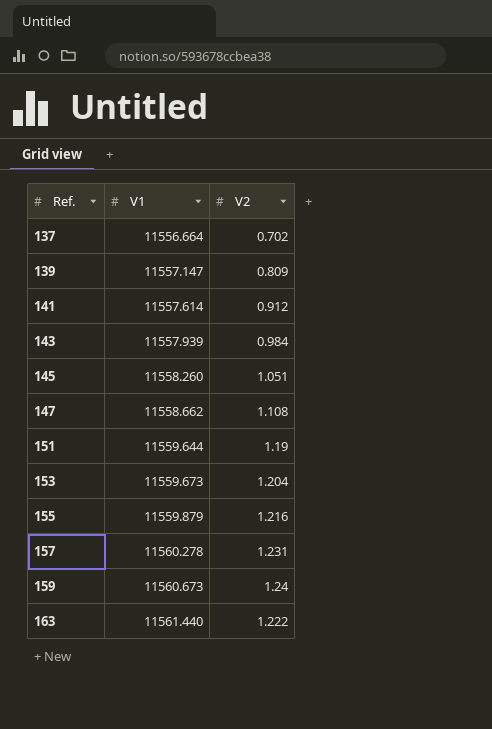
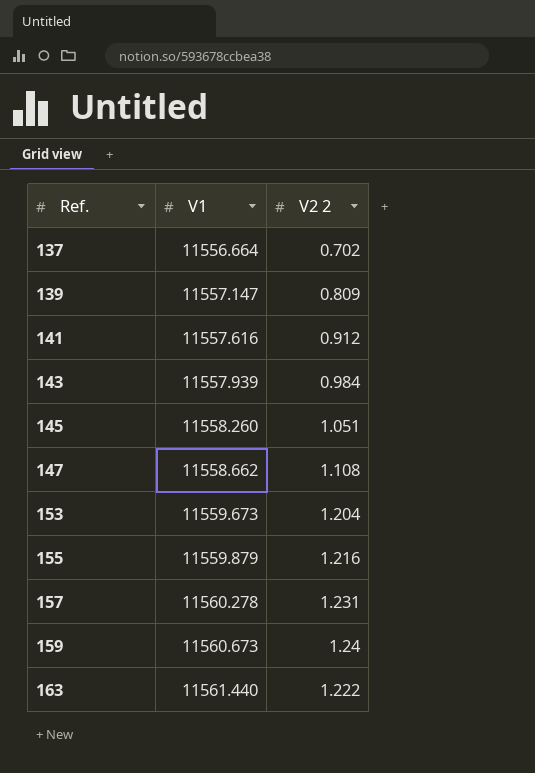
column name: V2 -> V2 2
row 151: 11559.644 | 1.19 -> none
141 | V1: 11557.614 -> 11557.616

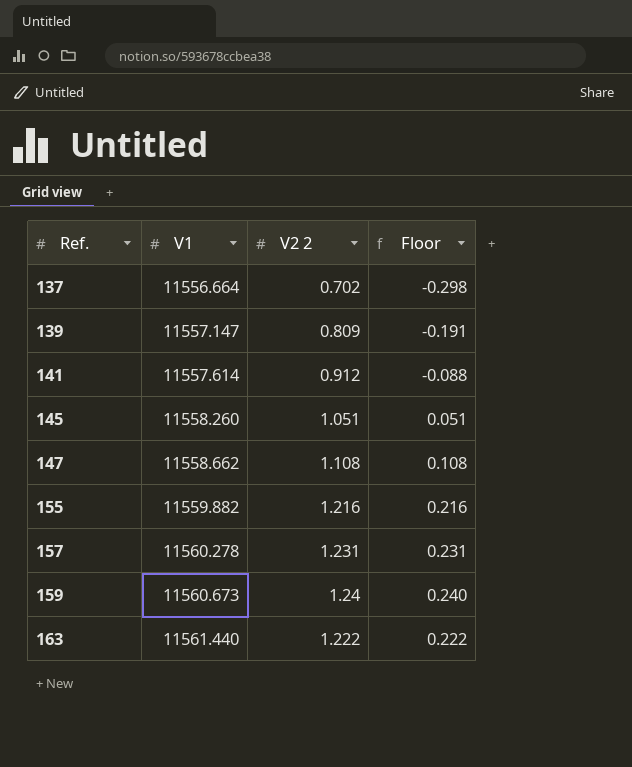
column Floor | formula: none -> [V2 2] - 1
row 143: 11557.939 | 0.984 -> none
row 153: 11559.673 | 1.204 -> none
141 | V1: 11557.616 -> 11557.614
155 | V1: 11559.879 -> 11559.882

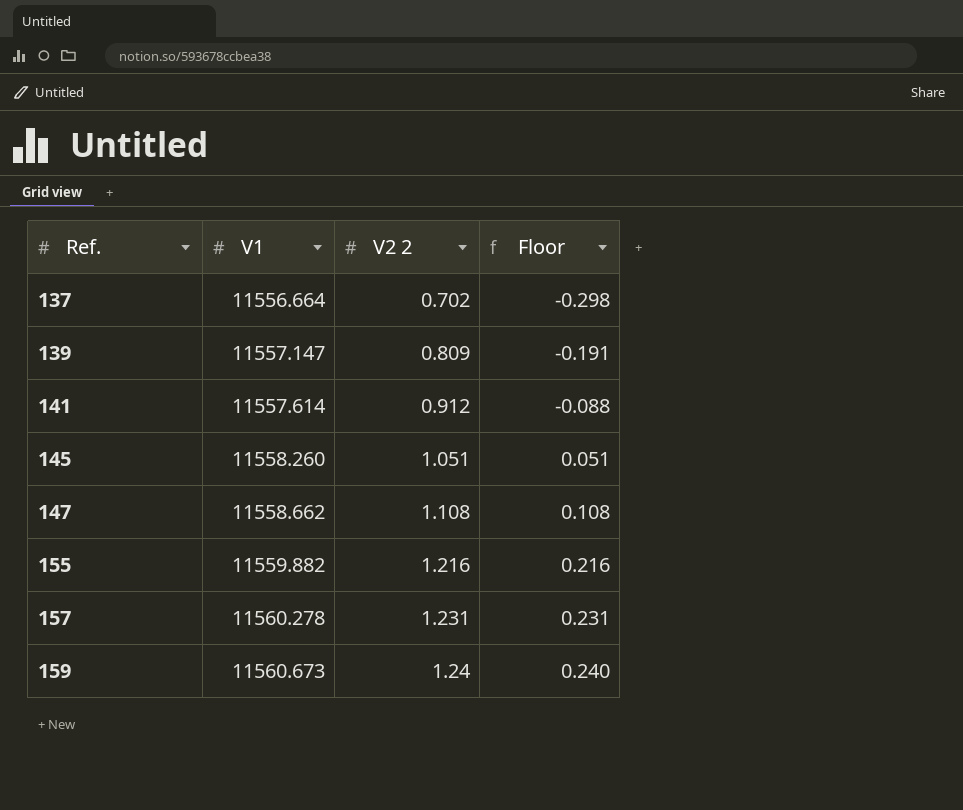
row 163: 11561.440 | 1.222 | 0.222 -> none

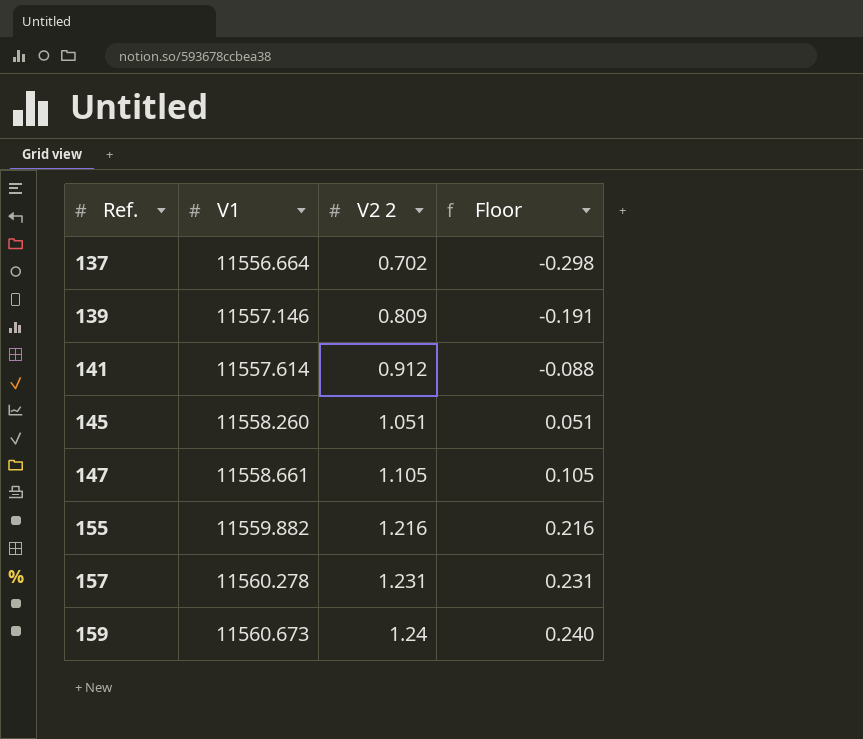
139 | V1: 11557.147 -> 11557.146
147 | V1: 11558.662 -> 11558.661
147 | V2 2: 1.108 -> 1.105
147 | Floor: 0.108 -> 0.105

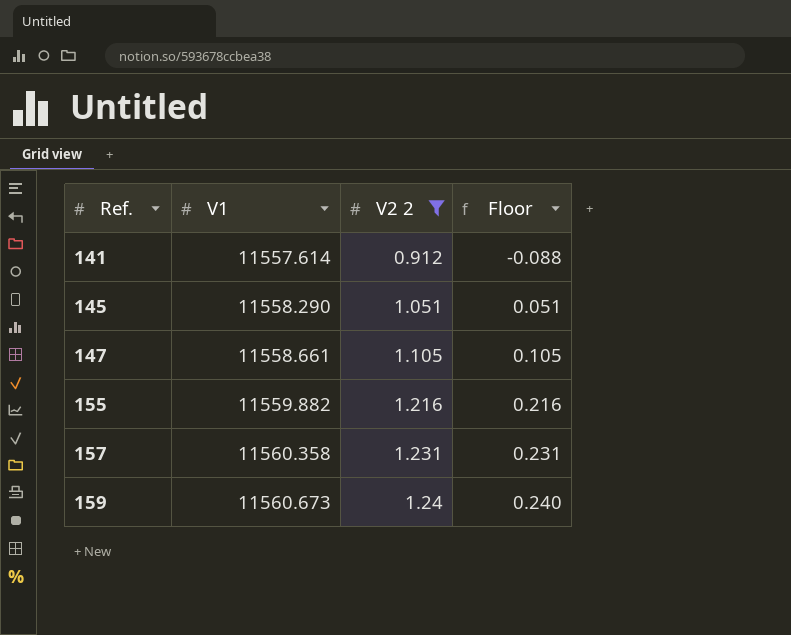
filter: none -> V2 2 >= 0.912
145 | V1: 11558.260 -> 11558.290
157 | V1: 11560.278 -> 11560.358

